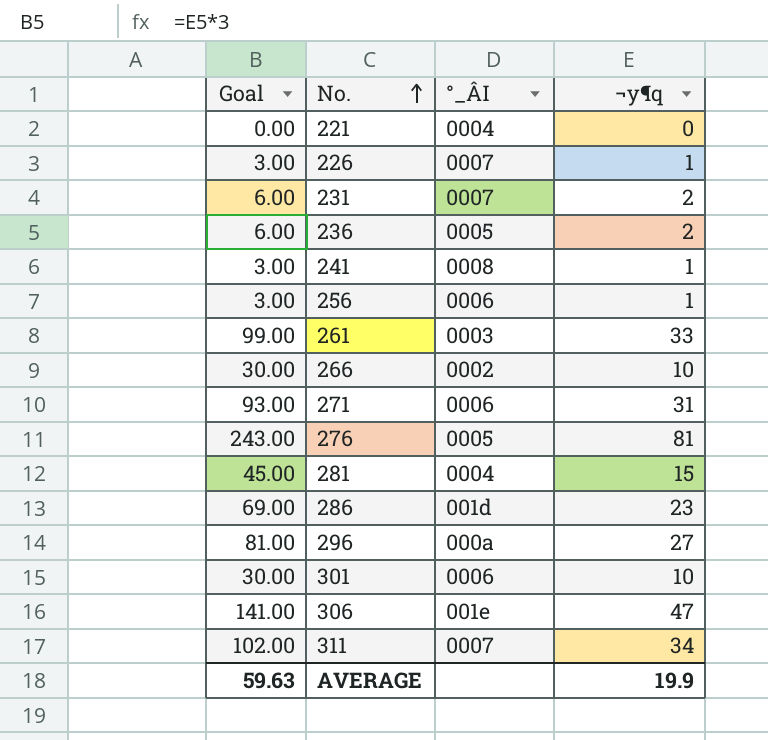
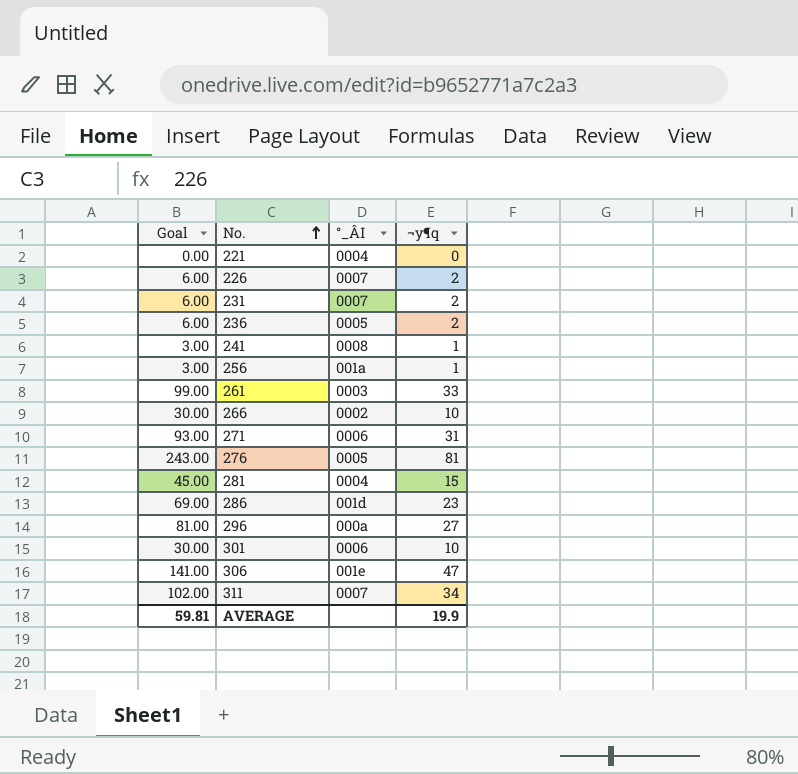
226 | Goal: 3.00 -> 6.00
226 | ¬y¶q: 1 -> 2
256 | °_ÂI: 0006 -> 001a
AVERAGE | Goal: 59.63 -> 59.81

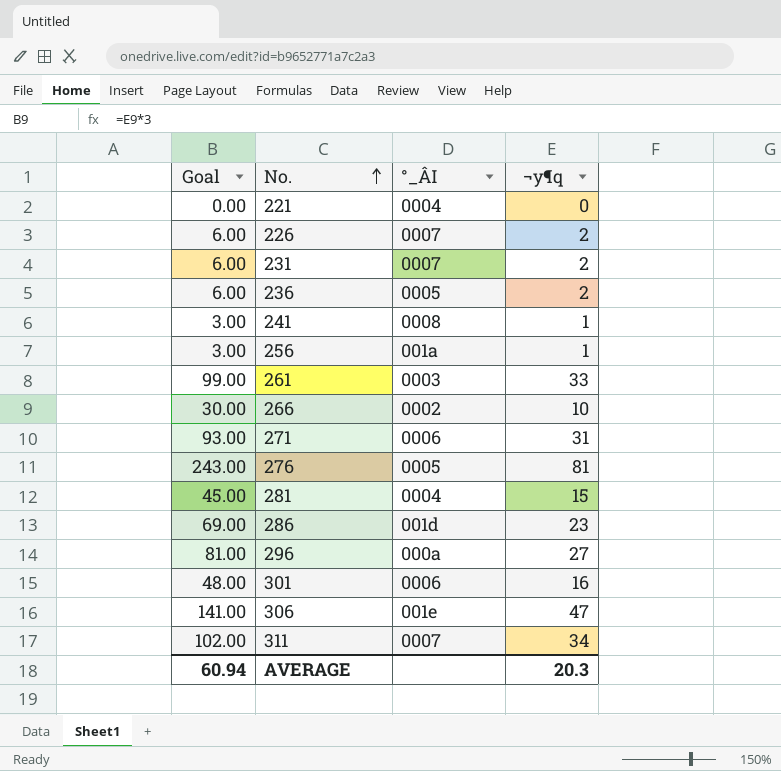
301 | Goal: 30.00 -> 48.00
301 | ¬y¶q: 10 -> 16
AVERAGE | Goal: 59.81 -> 60.94
AVERAGE | ¬y¶q: 19.9 -> 20.3

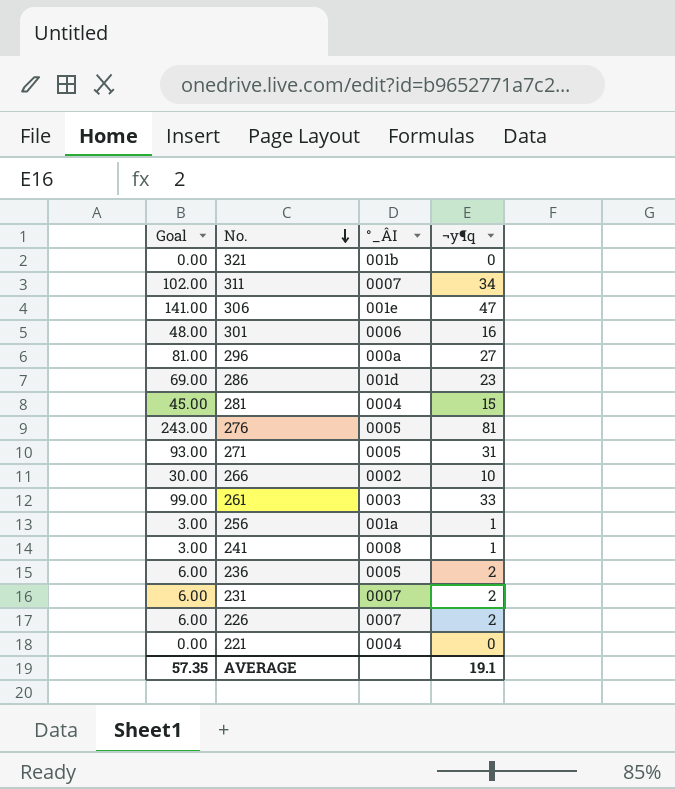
row order: No. ascending -> No. descending
row 321: none -> 0.00 | 001b | 0
271 | °_ÂI: 0006 -> 0005
AVERAGE | Goal: 60.94 -> 57.35
AVERAGE | ¬y¶q: 20.3 -> 19.1

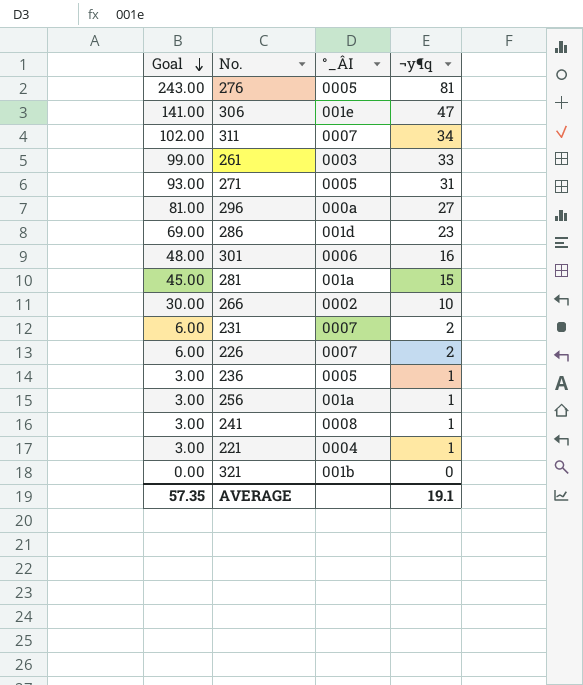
row order: No. descending -> Goal descending
281 | °_ÂI: 0004 -> 001a
236 | Goal: 6.00 -> 3.00
236 | ¬y¶q: 2 -> 1
221 | Goal: 0.00 -> 3.00
221 | ¬y¶q: 0 -> 1

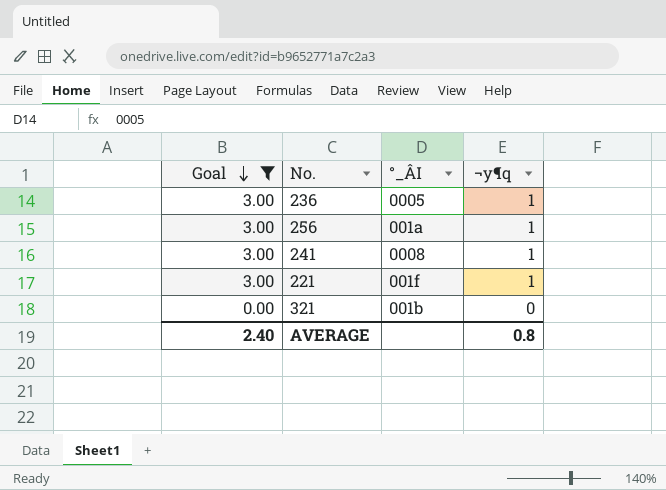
filter: none -> Goal <= 3.00
221 | °_ÂI: 0004 -> 001f
AVERAGE | Goal: 57.35 -> 2.40
AVERAGE | ¬y¶q: 19.1 -> 0.8

